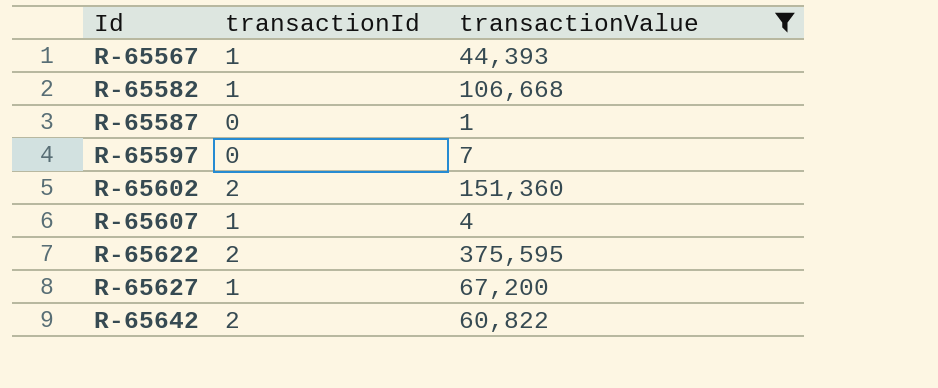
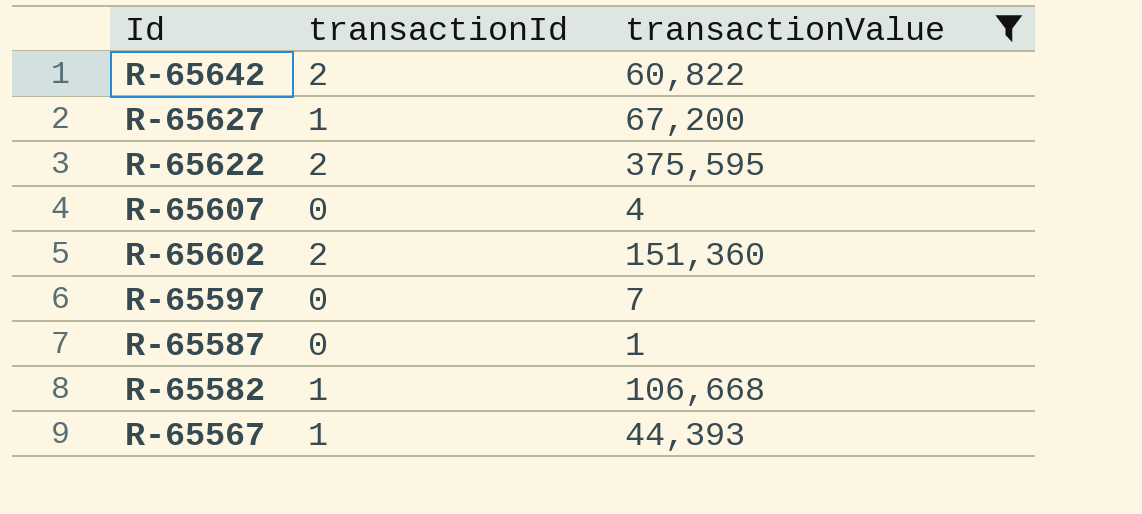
row order: Id ascending -> Id descending
R-65607 | transactionId: 1 -> 0

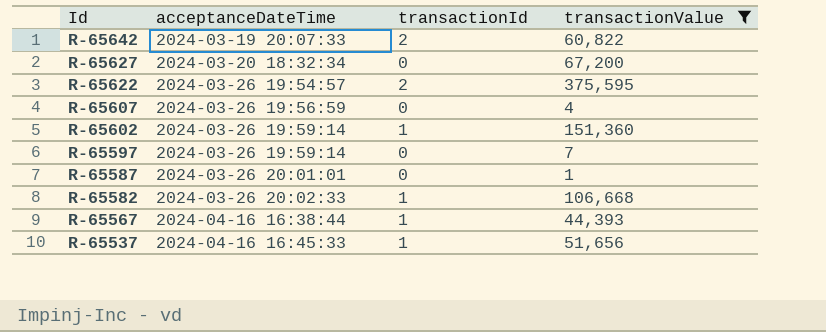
column acceptanceDateTime | position: none -> 2
R-65627 | transactionId: 1 -> 0
R-65602 | transactionId: 2 -> 1
row R-65537: none -> 2024-04-16 16:45:33 | 1 | 51,656

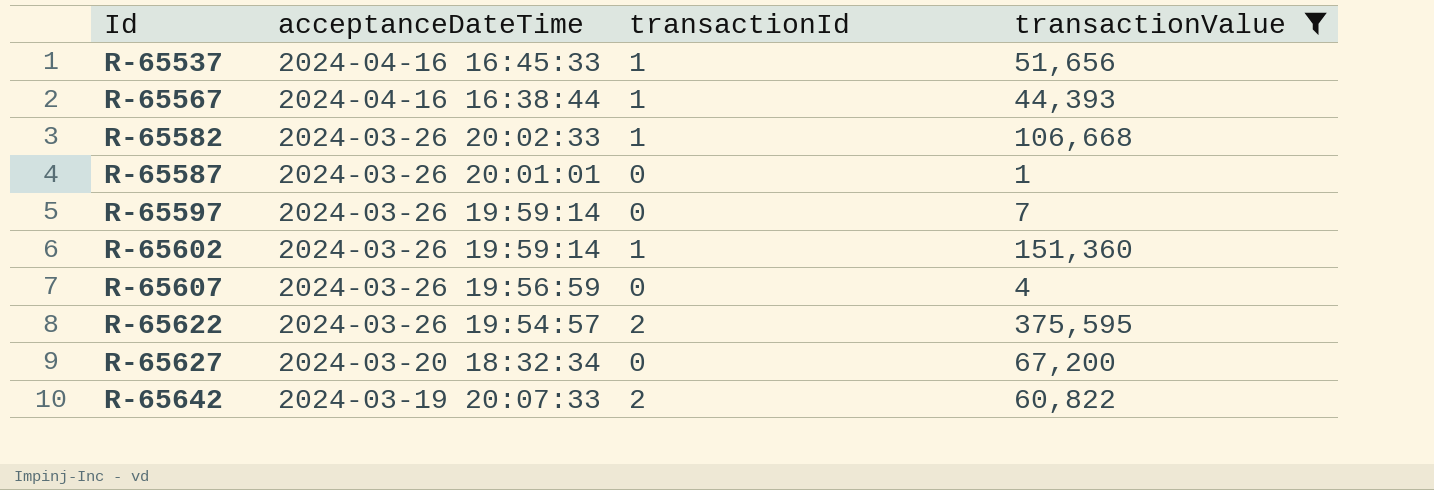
row order: Id descending -> Id ascending

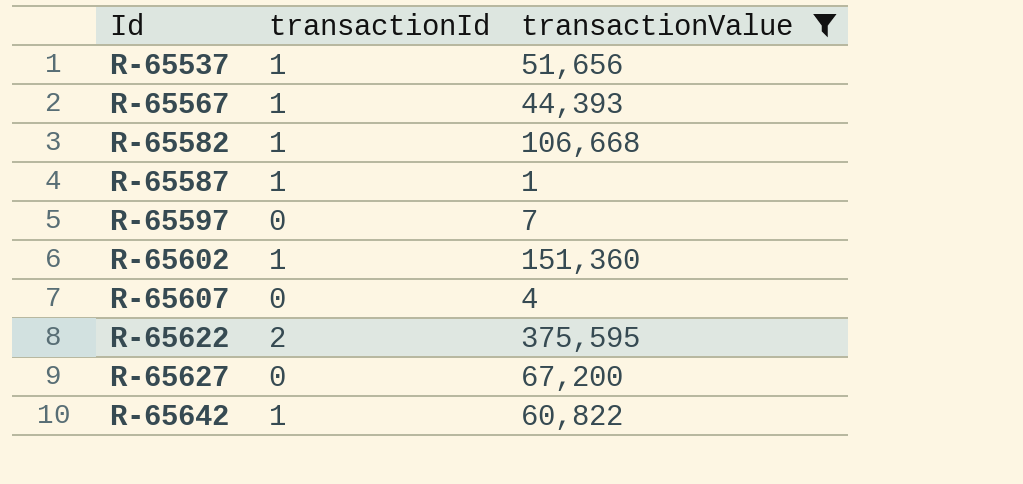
column acceptanceDateTime | position: 2 -> none
R-65587 | transactionId: 0 -> 1
R-65642 | transactionId: 2 -> 1

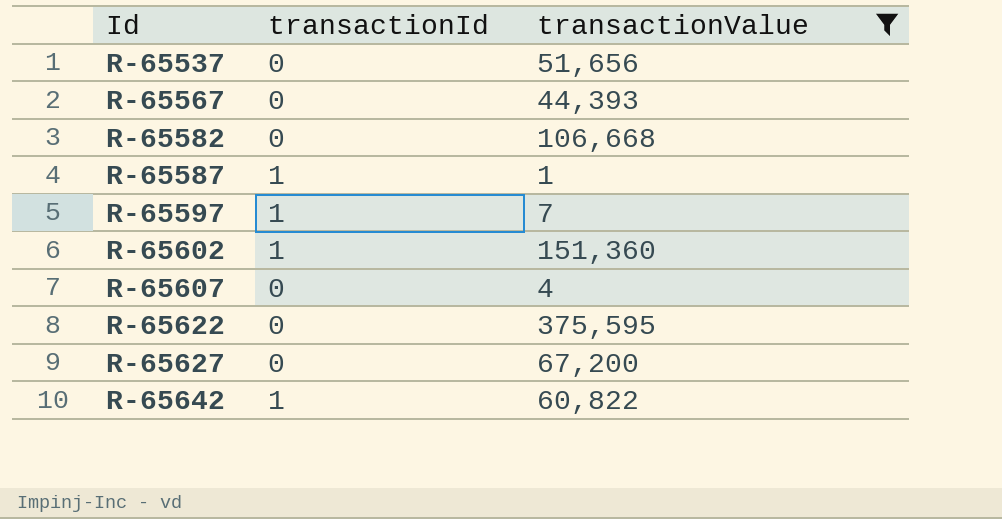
R-65537 | transactionId: 1 -> 0
R-65567 | transactionId: 1 -> 0
R-65582 | transactionId: 1 -> 0
R-65597 | transactionId: 0 -> 1
R-65622 | transactionId: 2 -> 0

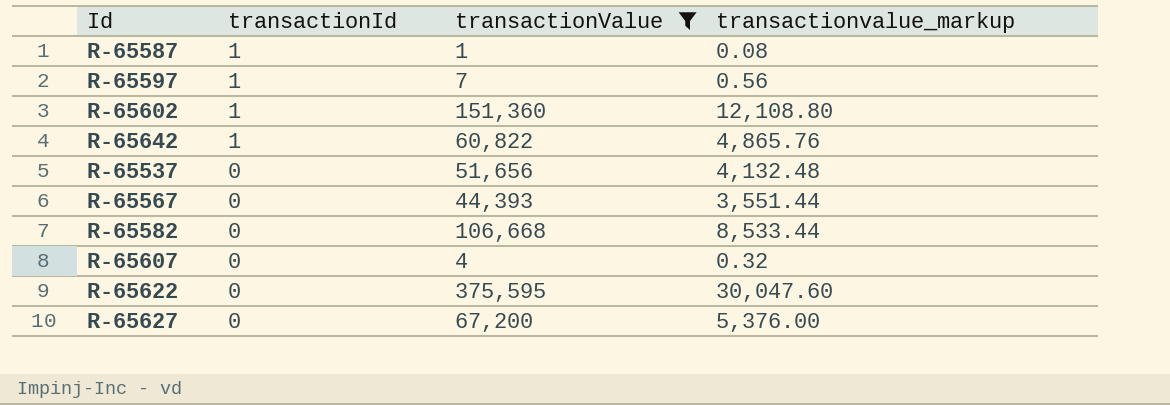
row order: Id ascending -> transactionId descending
column transactionvalue_markup | formula: none -> [transactionValue] * 0.08

